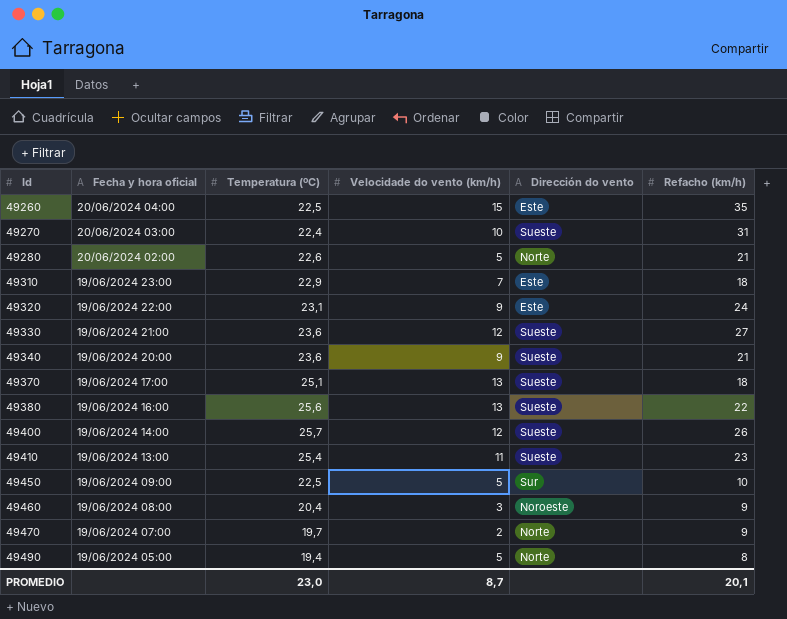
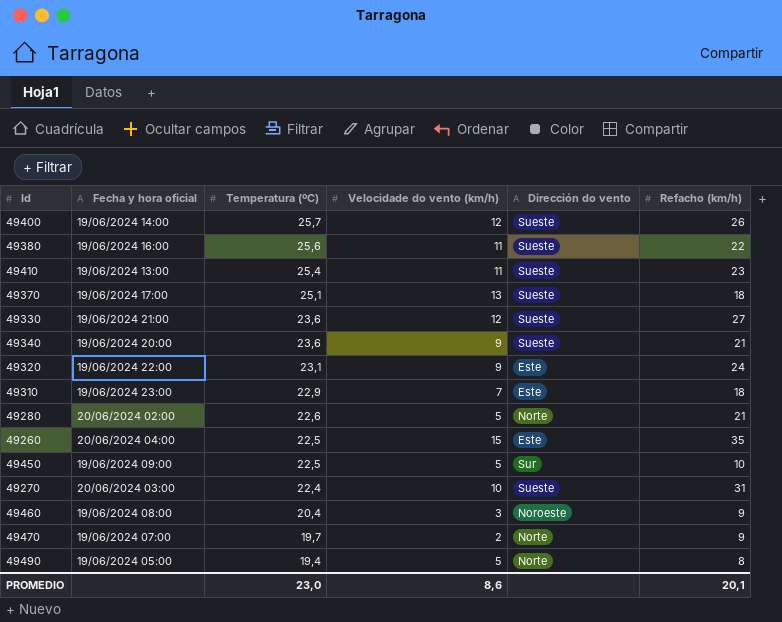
row order: Id ascending -> Temperatura (ºC) descending
49380 | Velocidade do vento (km/h): 13 -> 11
PROMEDIO | Velocidade do vento (km/h): 8,7 -> 8,6

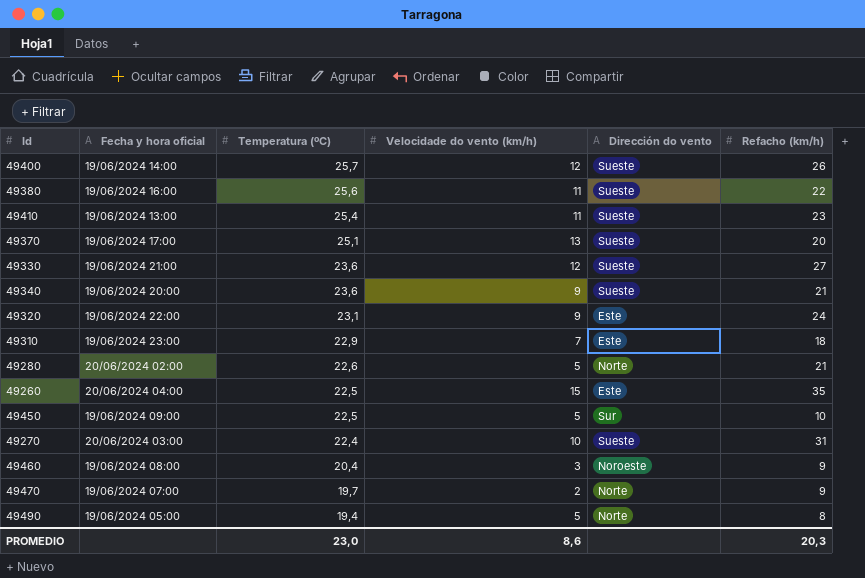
49370 | Refacho (km/h): 18 -> 20
PROMEDIO | Refacho (km/h): 20,1 -> 20,3

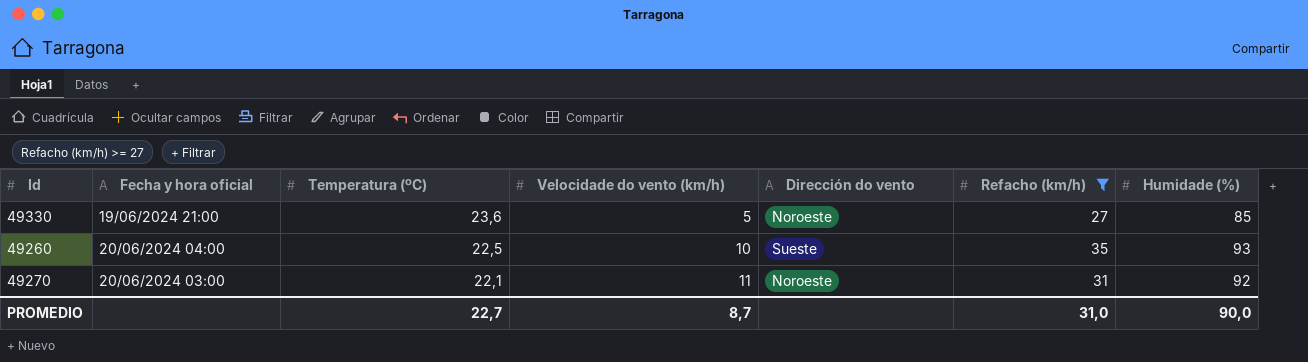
filter: none -> Refacho (km/h) >= 27
column Humidade (%) | position: none -> 7
49330 | Velocidade do vento (km/h): 12 -> 5
49330 | Dirección do vento: Sueste -> Noroeste
49260 | Velocidade do vento (km/h): 15 -> 10
49260 | Dirección do vento: Este -> Sueste
49270 | Temperatura (ºC): 22,4 -> 22,1
49270 | Velocidade do vento (km/h): 10 -> 11
49270 | Dirección do vento: Sueste -> Noroeste
PROMEDIO | Temperatura (ºC): 23,0 -> 22,7
PROMEDIO | Velocidade do vento (km/h): 8,6 -> 8,7
PROMEDIO | Refacho (km/h): 20,3 -> 31,0

